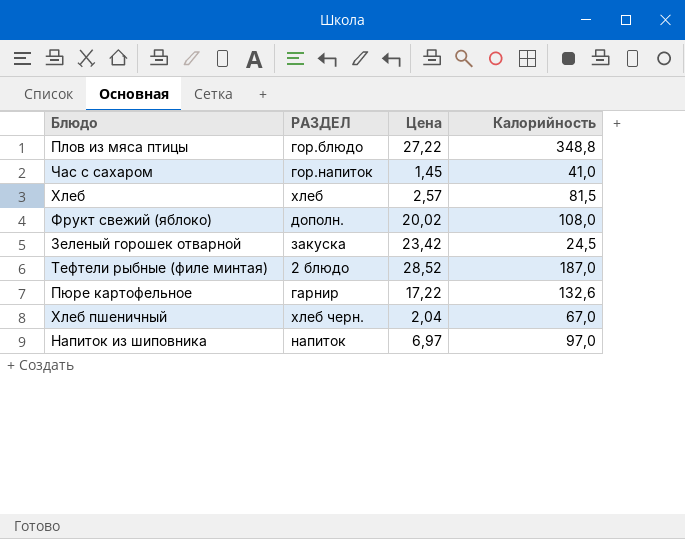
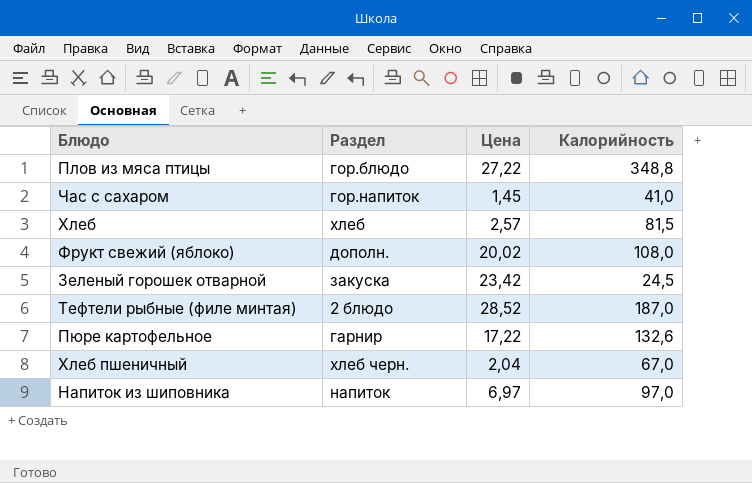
column name: РАЗДЕЛ -> Раздел

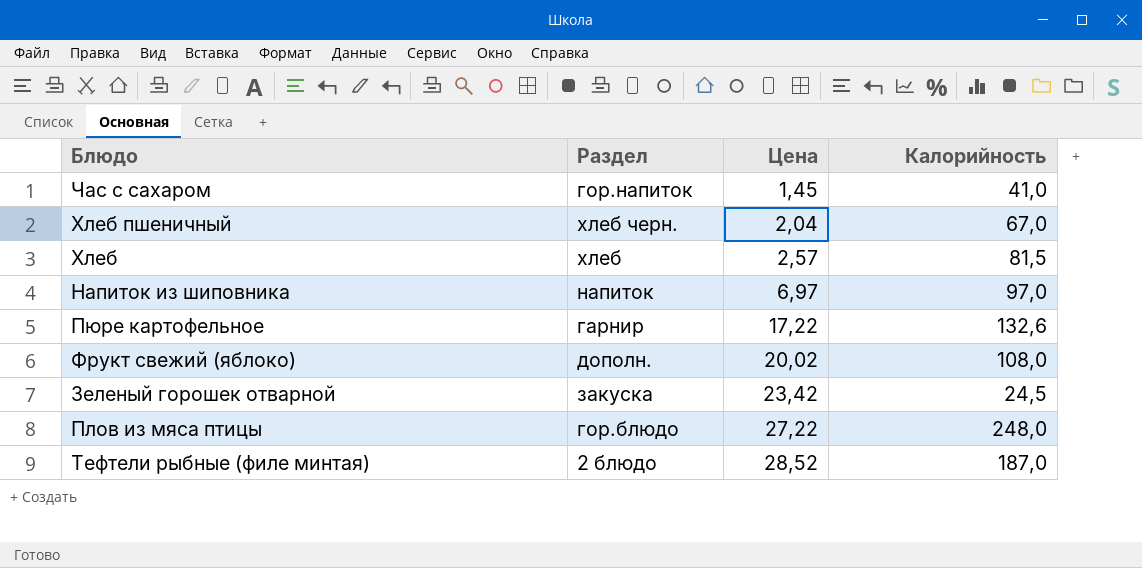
row order: none -> Цена ascending
Плов из мяса птицы | Калорийность: 348,8 -> 248,0

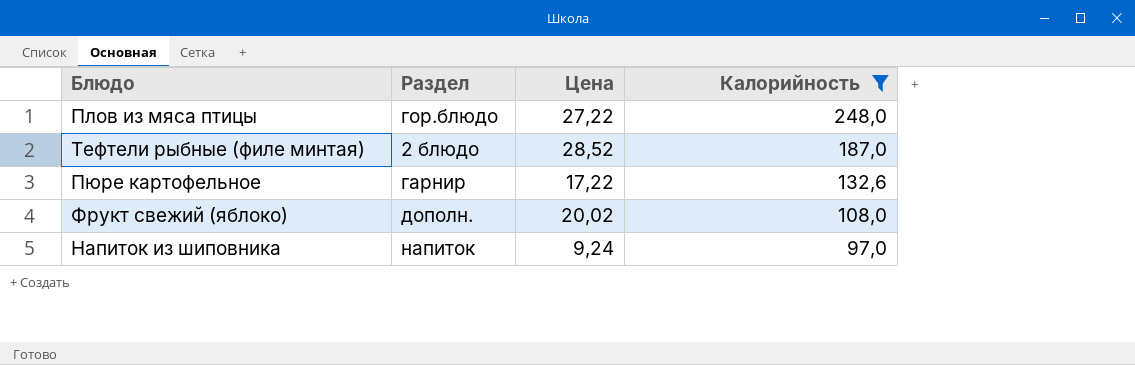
filter: none -> Калорийность >= 97,0
row order: Цена ascending -> Калорийность descending
Напиток из шиповника | Цена: 6,97 -> 9,24

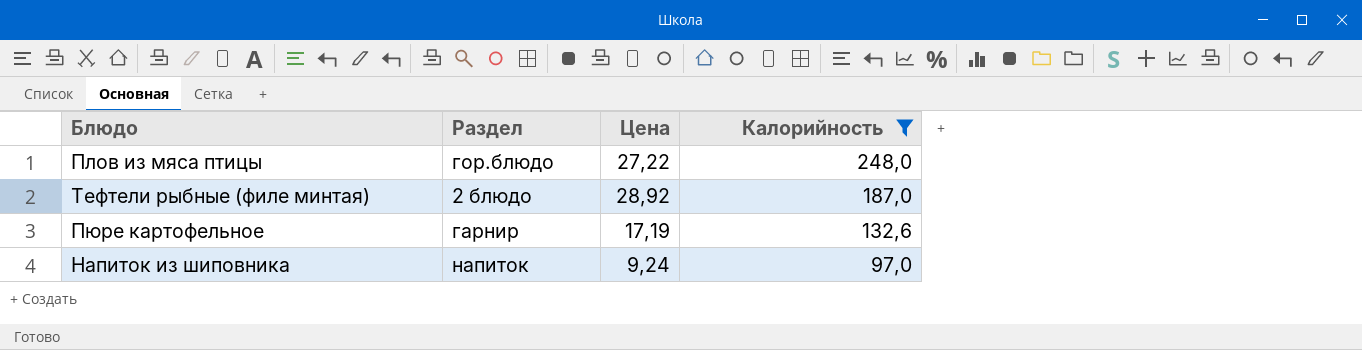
row Фрукт свежий (яблоко): дополн. | 20,02 | 108,0 -> none
Тефтели рыбные (филе минтая) | Цена: 28,52 -> 28,92
Пюре картофельное | Цена: 17,22 -> 17,19

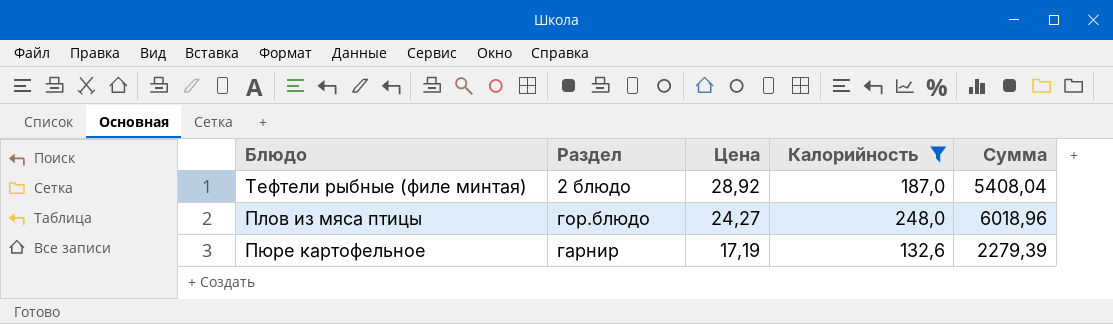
row order: Калорийность descending -> Цена descending
column Сумма | formula: none -> [Цена] * [Калорийность]
row Напиток из шиповника: напиток | 9,24 | 97,0 -> none
Плов из мяса птицы | Цена: 27,22 -> 24,27

